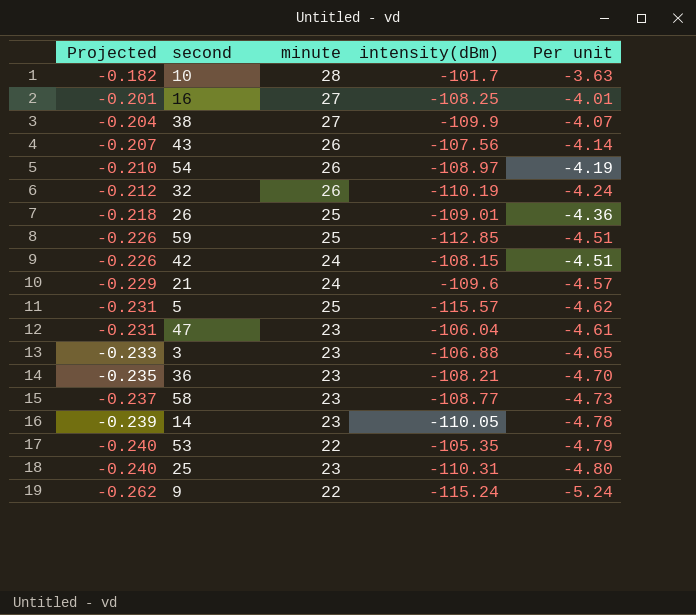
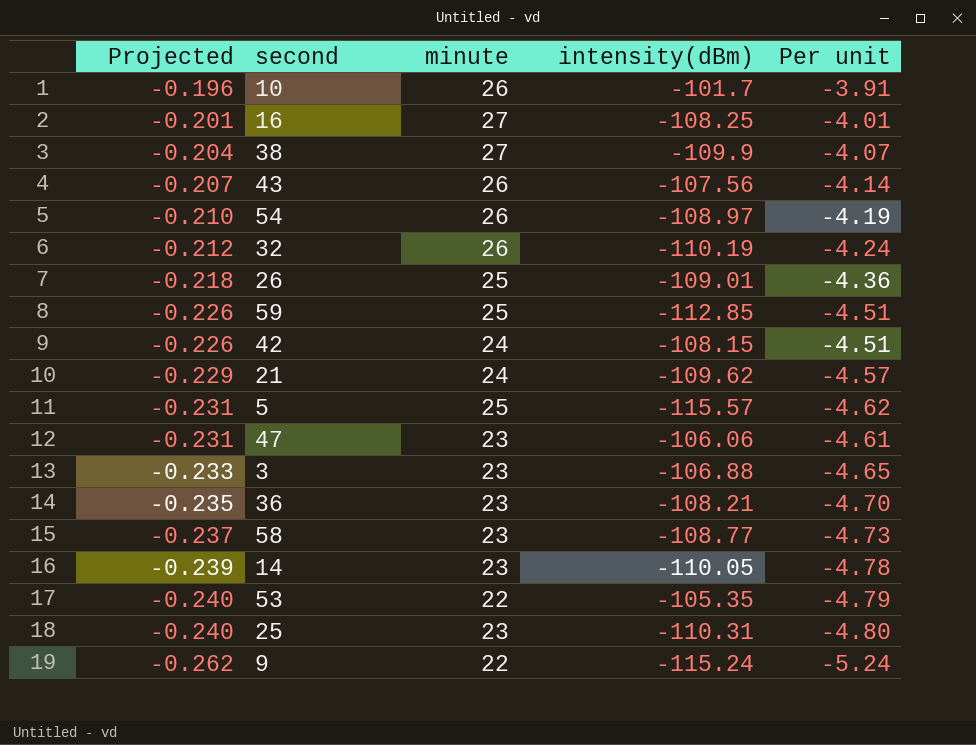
10 | Projected: -0.182 -> -0.196
10 | minute: 28 -> 26
10 | Per unit: -3.63 -> -3.91
21 | intensity(dBm): -109.6 -> -109.62
47 | intensity(dBm): -106.04 -> -106.06

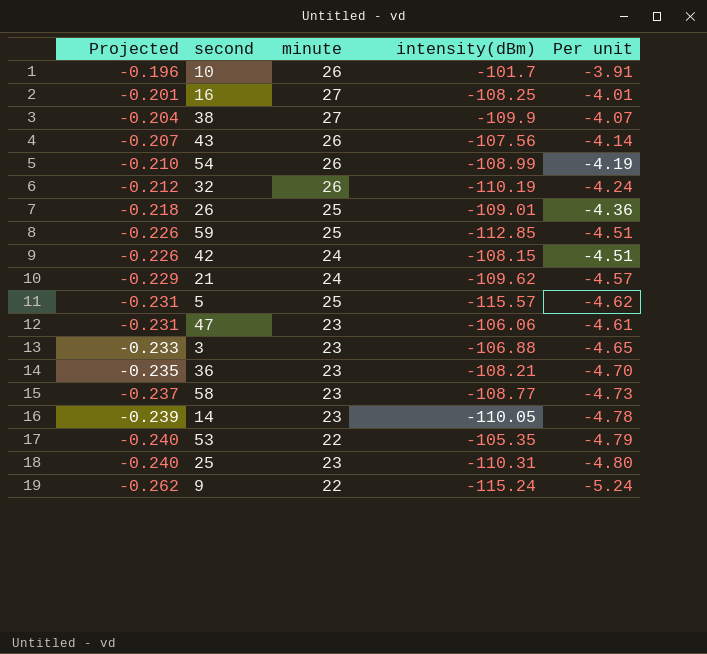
54 | intensity(dBm): -108.97 -> -108.99

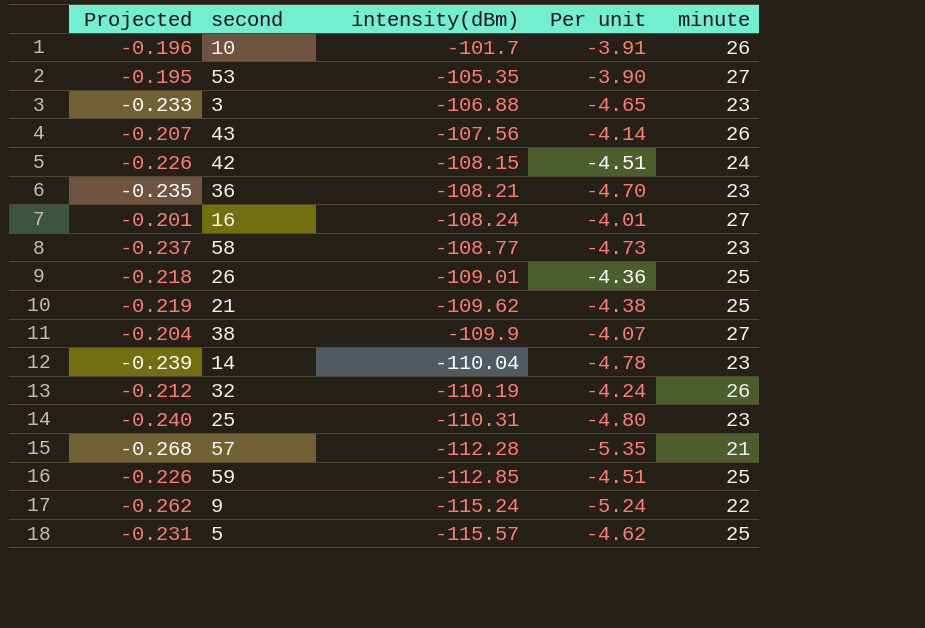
row order: Projected descending -> intensity(dBm) descending
column minute | position: 3 -> 5
row 54: -0.210 | 26 | -108.99 | -4.19 -> none
row 47: -0.231 | 23 | -106.06 | -4.61 -> none
53 | Projected: -0.240 -> -0.195
53 | Per unit: -4.79 -> -3.90
53 | minute: 22 -> 27
16 | intensity(dBm): -108.25 -> -108.24
21 | Projected: -0.229 -> -0.219
21 | Per unit: -4.57 -> -4.38
21 | minute: 24 -> 25
14 | intensity(dBm): -110.05 -> -110.04
row 57: none -> -0.268 | -112.28 | -5.35 | 21

